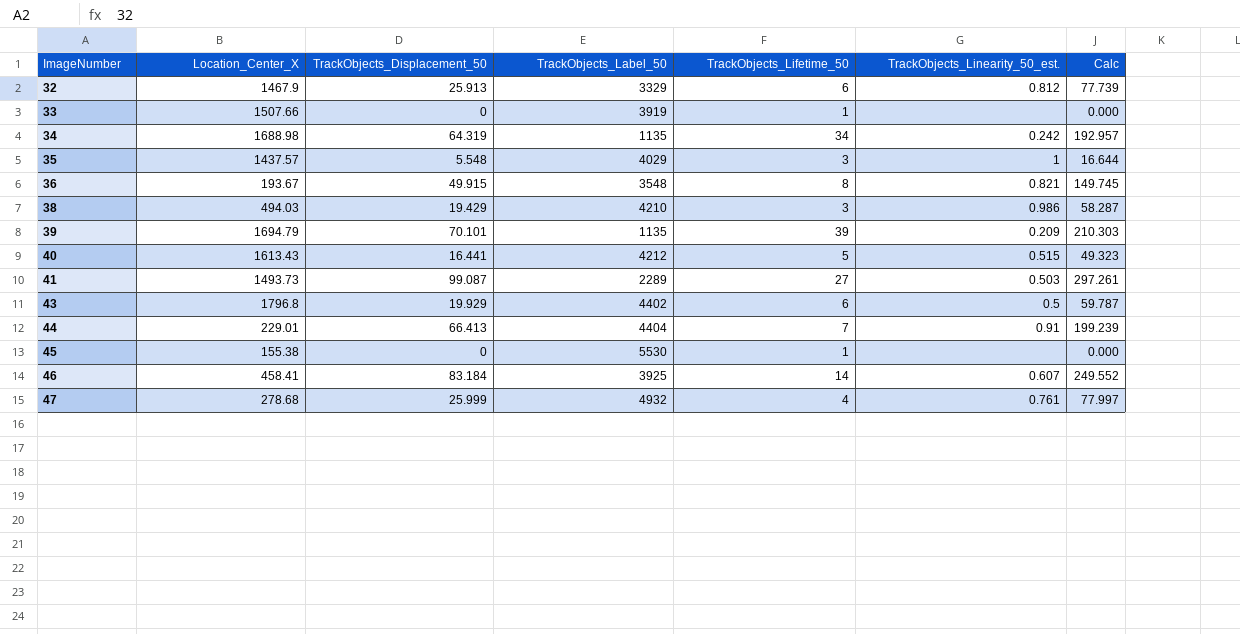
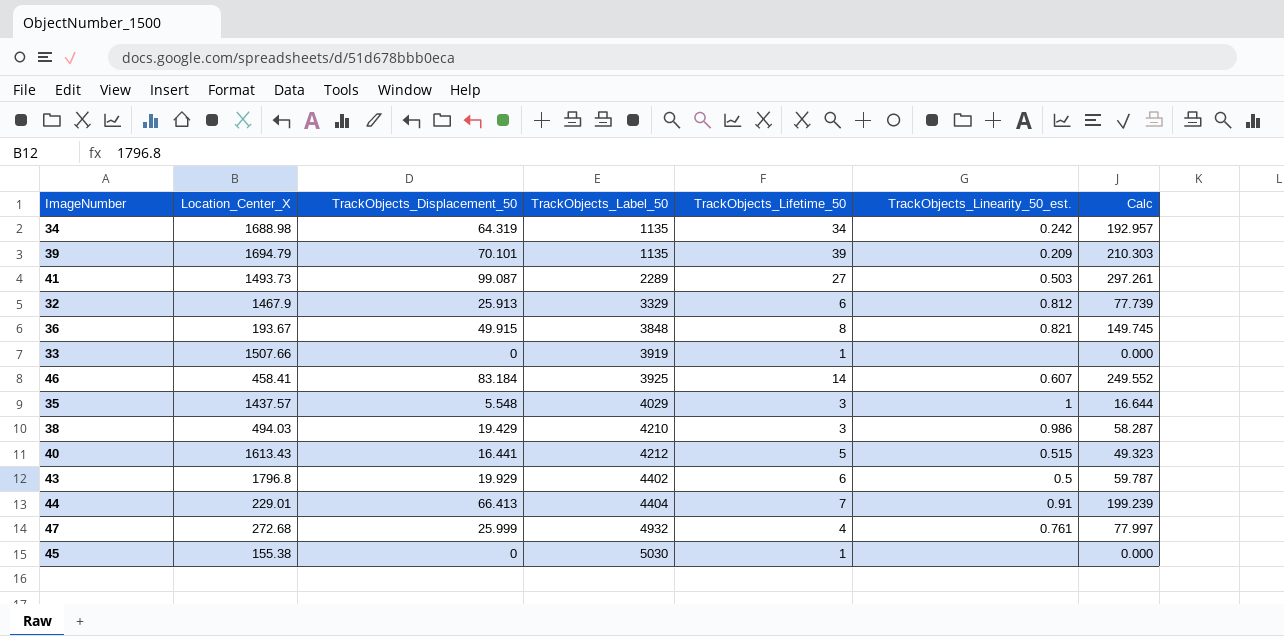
row order: ImageNumber ascending -> TrackObjects_Label_50 ascending
36 | TrackObjects_Label_50: 3548 -> 3848
47 | Location_Center_X: 278.68 -> 272.68
45 | TrackObjects_Label_50: 5530 -> 5030

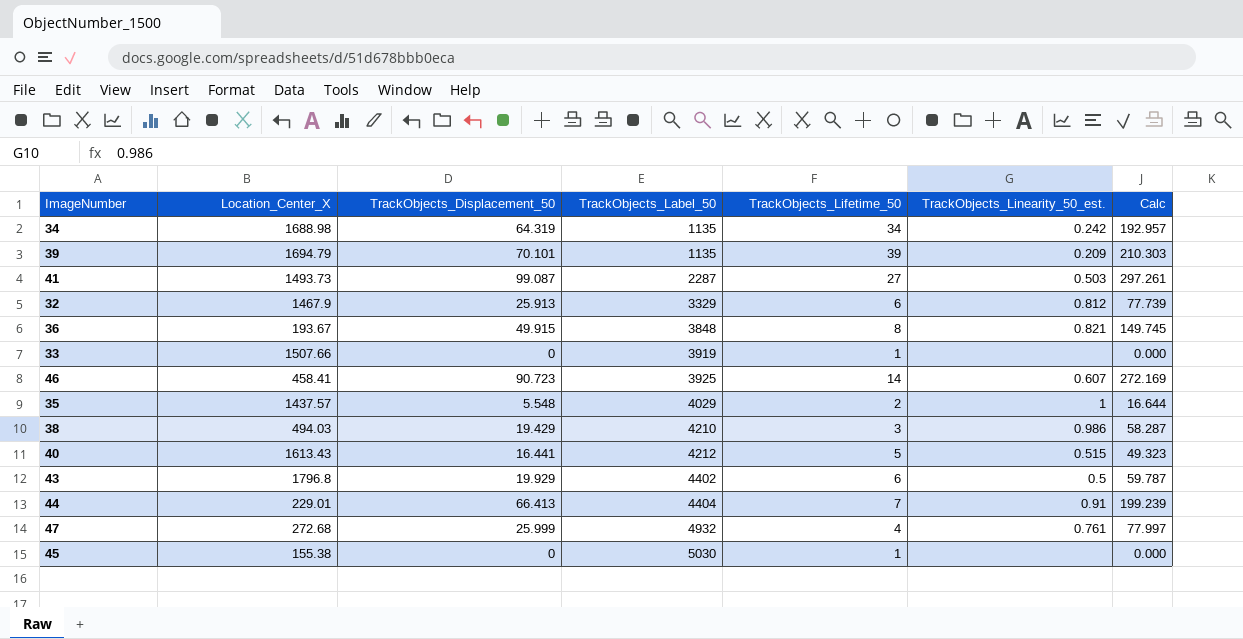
41 | TrackObjects_Label_50: 2289 -> 2287
46 | TrackObjects_Displacement_50: 83.184 -> 90.723
46 | Calc: 249.552 -> 272.169
35 | TrackObjects_Lifetime_50: 3 -> 2

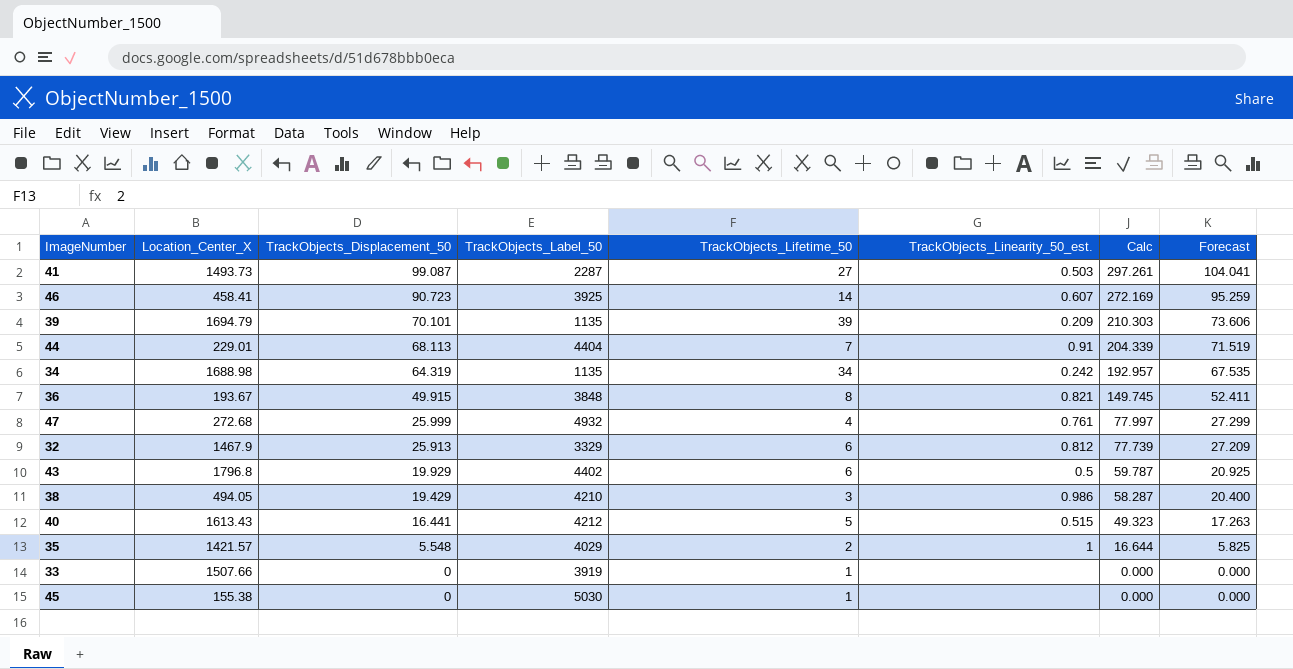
row order: TrackObjects_Label_50 ascending -> TrackObjects_Displacement_50 descending
column Forecast | formula: none -> [TrackObjects_Displacement_50] * 1.05
44 | TrackObjects_Displacement_50: 66.413 -> 68.113
44 | Calc: 199.239 -> 204.339
38 | Location_Center_X: 494.03 -> 494.05
35 | Location_Center_X: 1437.57 -> 1421.57

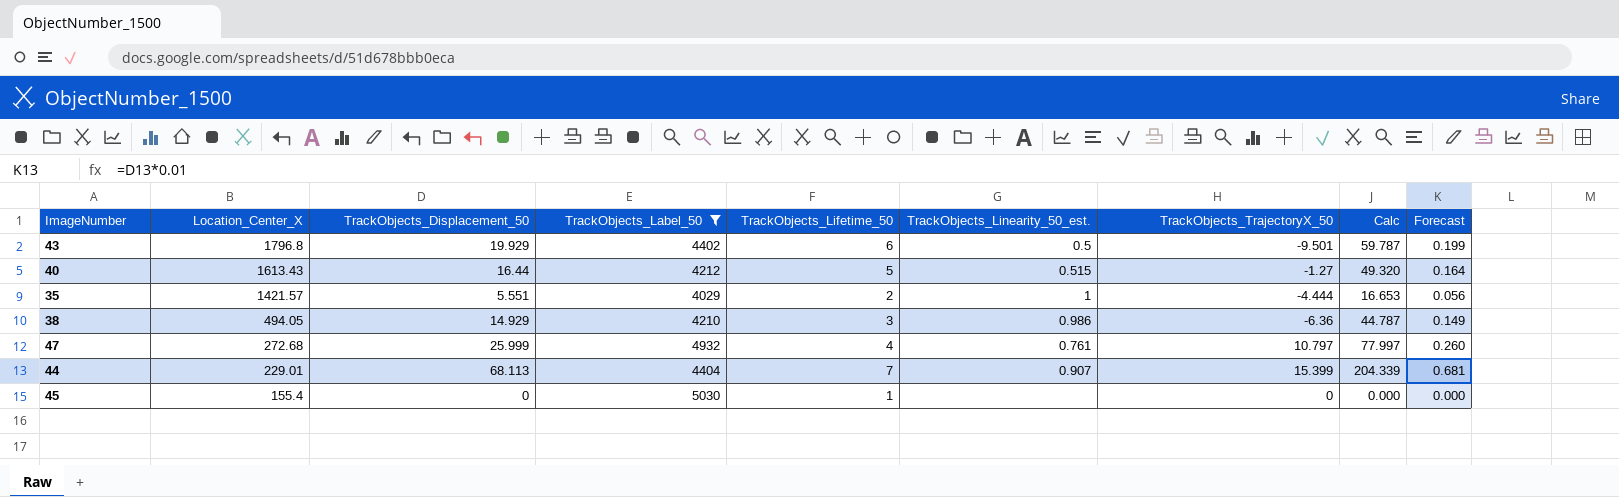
filter: none -> TrackObjects_Label_50 >= 4029
row order: TrackObjects_Displacement_50 descending -> Location_Center_X descending
column TrackObjects_TrajectoryX_50 | position: none -> 7
column Forecast | formula: [TrackObjects_Displacement_50] * 1.05 -> [TrackObjects_Displacement_50] * 0.01
40 | TrackObjects_Displacement_50: 16.441 -> 16.44
40 | Calc: 49.323 -> 49.320
35 | TrackObjects_Displacement_50: 5.548 -> 5.551
35 | Calc: 16.644 -> 16.653
38 | TrackObjects_Displacement_50: 19.429 -> 14.929
38 | Calc: 58.287 -> 44.787
44 | TrackObjects_Linearity_50_est.: 0.91 -> 0.907
45 | Location_Center_X: 155.38 -> 155.4

